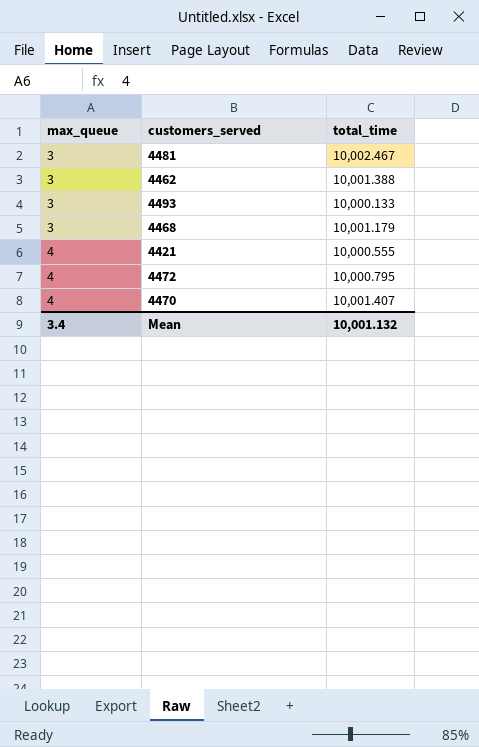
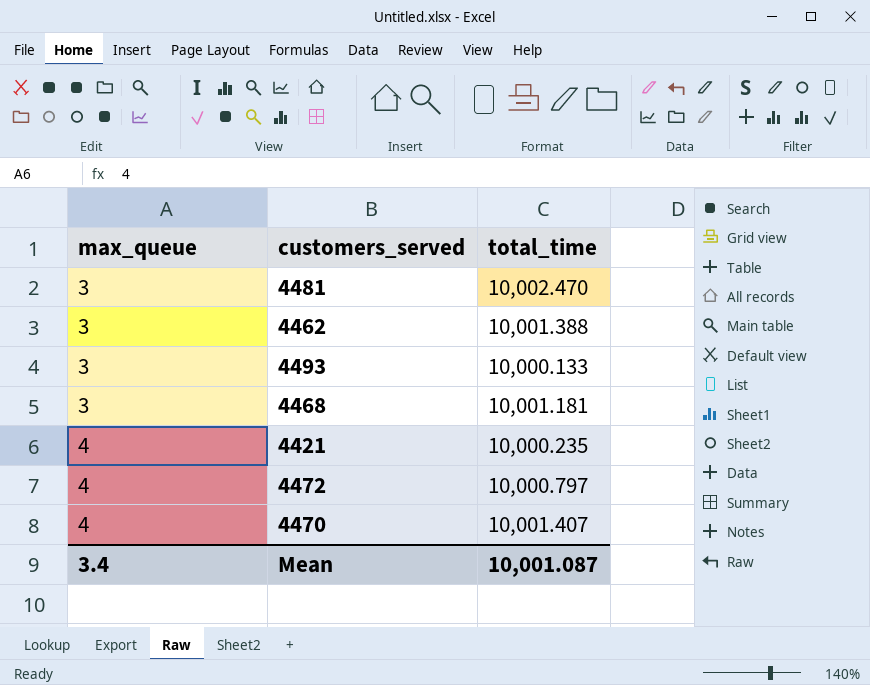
4481 | total_time: 10,002.467 -> 10,002.470
4468 | total_time: 10,001.179 -> 10,001.181
4421 | total_time: 10,000.555 -> 10,000.235
4472 | total_time: 10,000.795 -> 10,000.797
Mean | total_time: 10,001.132 -> 10,001.087

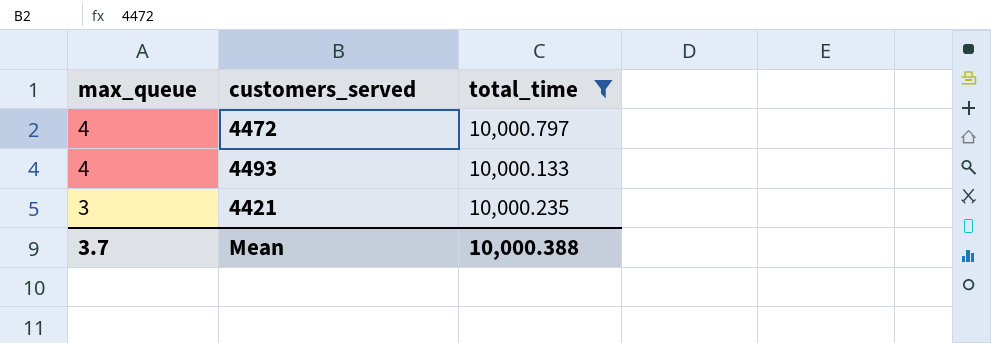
filter: none -> total_time <= 10,000.797
row order: max_queue ascending -> max_queue descending
4493 | max_queue: 3 -> 4
4421 | max_queue: 4 -> 3
Mean | max_queue: 3.4 -> 3.7
Mean | total_time: 10,001.087 -> 10,000.388

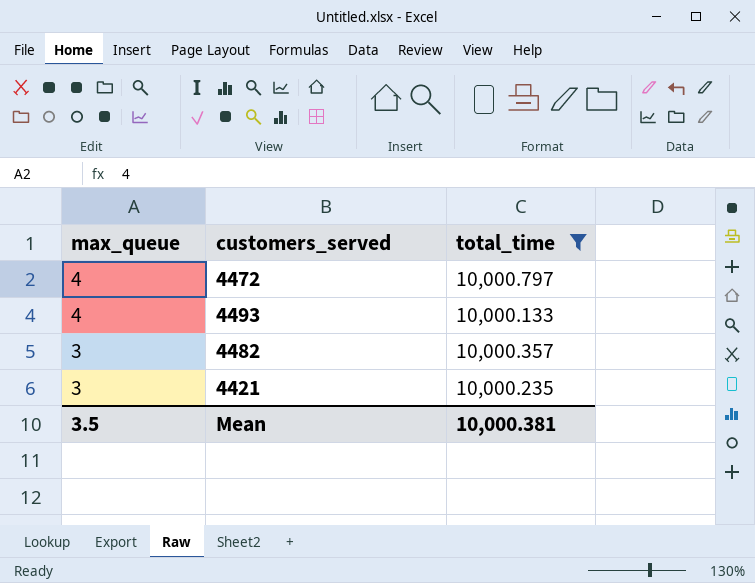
row 4482: none -> 3 | 10,000.357
Mean | max_queue: 3.7 -> 3.5
Mean | total_time: 10,000.388 -> 10,000.381

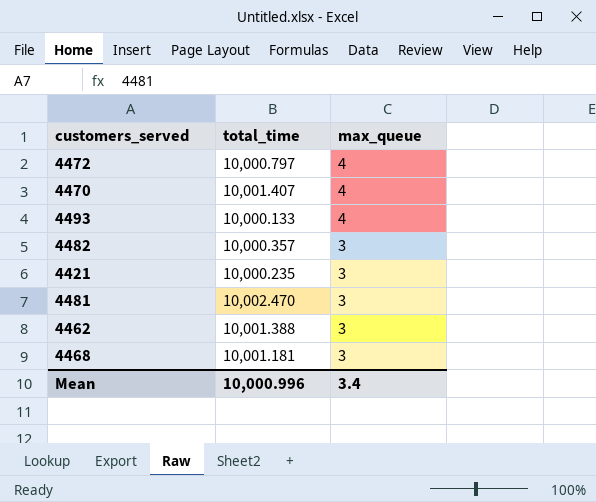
filter: total_time <= 10,000.797 -> none
column max_queue | position: 1 -> 3
Mean | total_time: 10,000.381 -> 10,000.996
Mean | max_queue: 3.5 -> 3.4

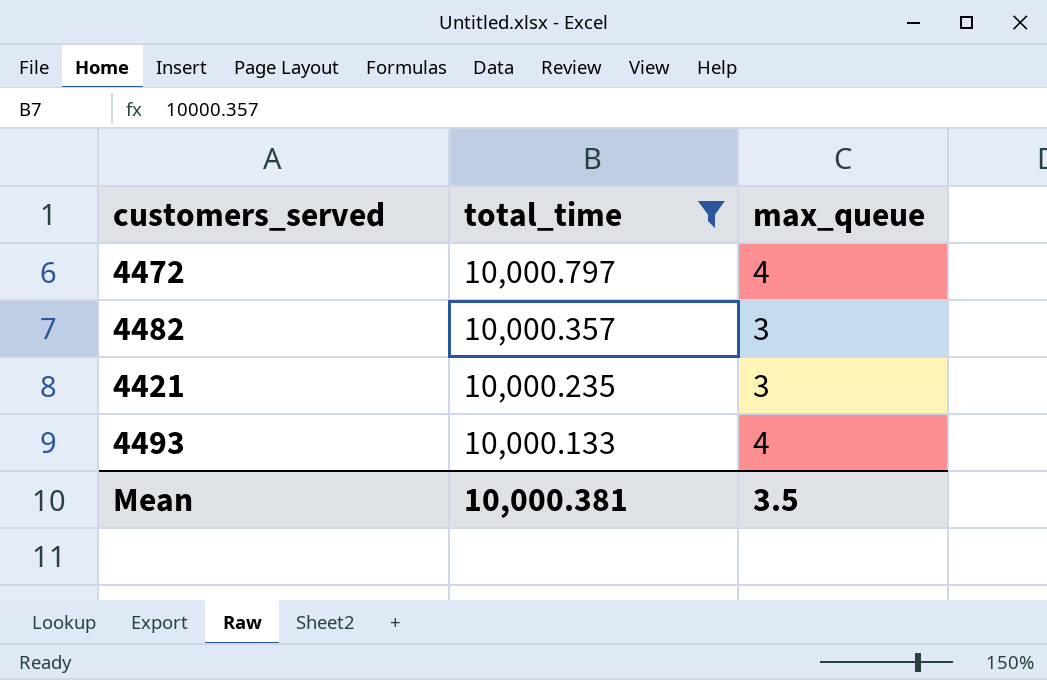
filter: none -> total_time <= 10,000.797
row order: max_queue descending -> total_time descending
Mean | total_time: 10,000.996 -> 10,000.381
Mean | max_queue: 3.4 -> 3.5

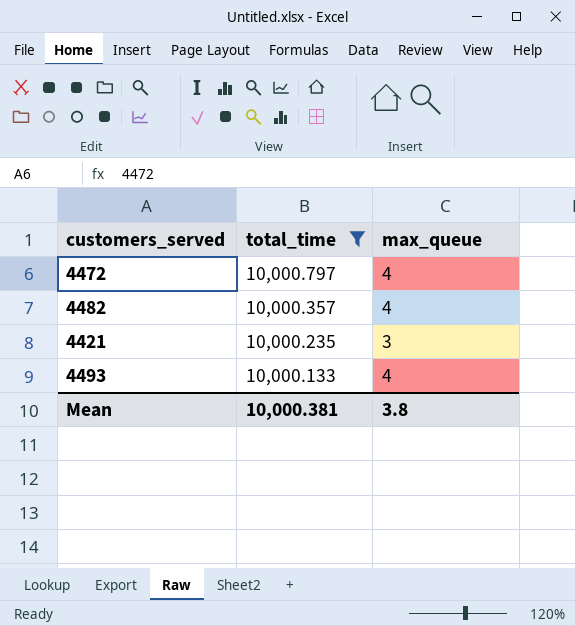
4482 | max_queue: 3 -> 4
Mean | max_queue: 3.5 -> 3.8

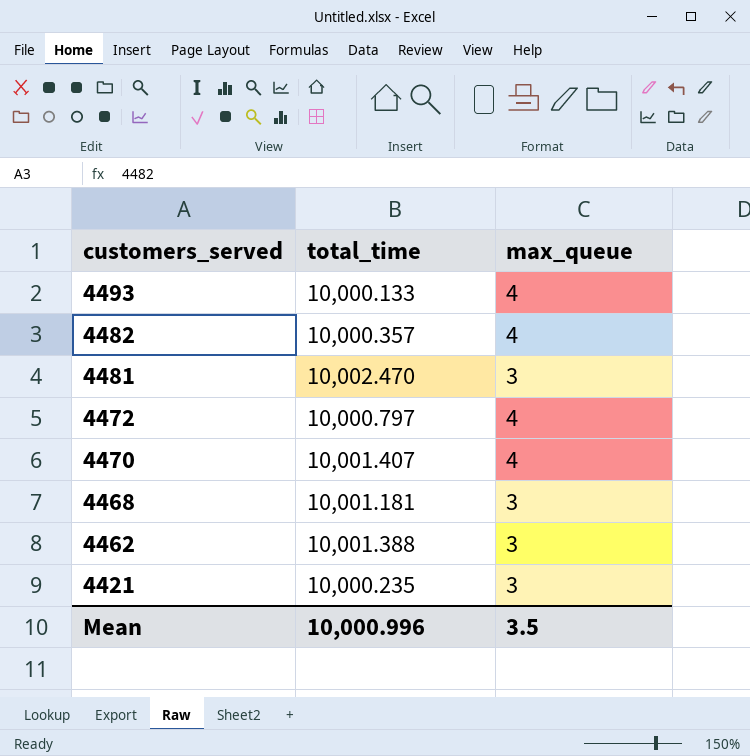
filter: total_time <= 10,000.797 -> none
row order: total_time descending -> customers_served descending
Mean | total_time: 10,000.381 -> 10,000.996
Mean | max_queue: 3.8 -> 3.5

